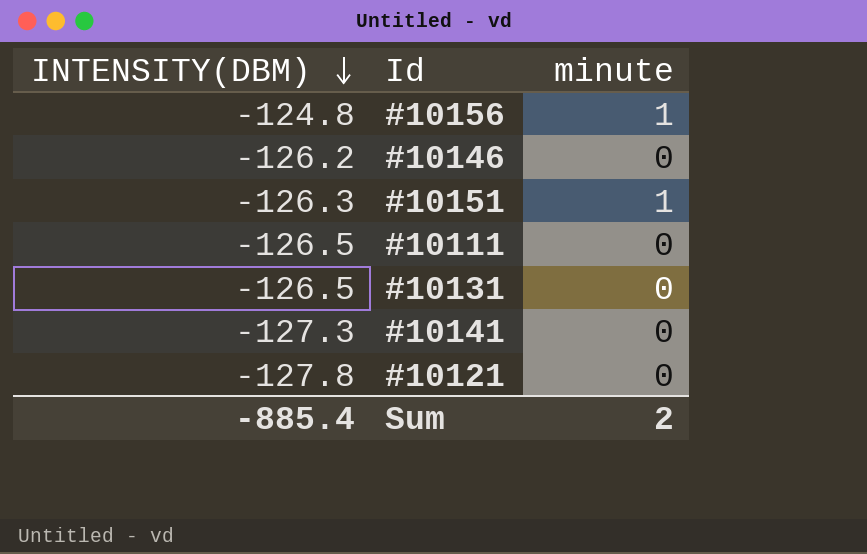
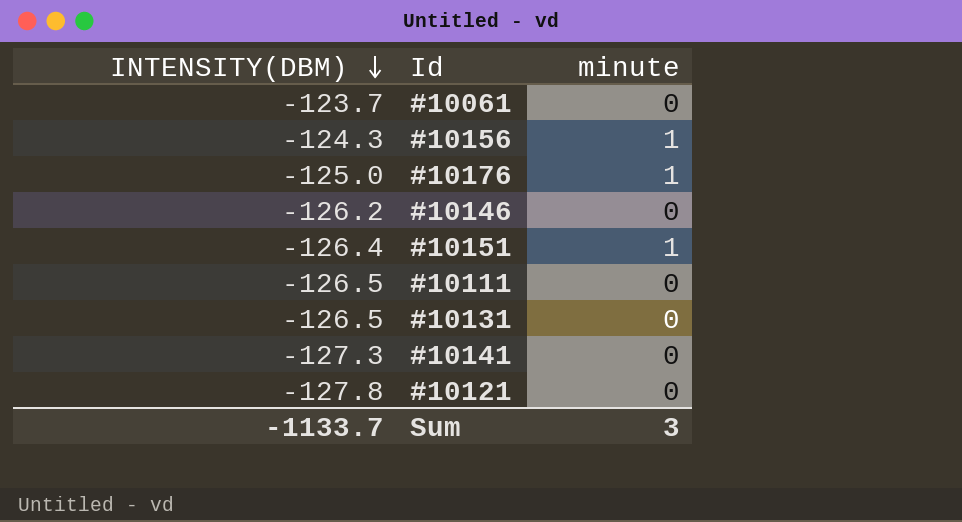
row #10061: none -> -123.7 | 0
#10156 | INTENSITY(DBM): -124.8 -> -124.3
row #10176: none -> -125.0 | 1
#10151 | INTENSITY(DBM): -126.3 -> -126.4
Sum | INTENSITY(DBM): -885.4 -> -1133.7
Sum | minute: 2 -> 3

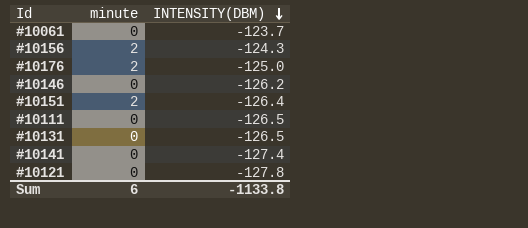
column INTENSITY(DBM) | position: 1 -> 3
#10156 | minute: 1 -> 2
#10176 | minute: 1 -> 2
#10151 | minute: 1 -> 2
#10141 | INTENSITY(DBM): -127.3 -> -127.4
Sum | minute: 3 -> 6
Sum | INTENSITY(DBM): -1133.7 -> -1133.8

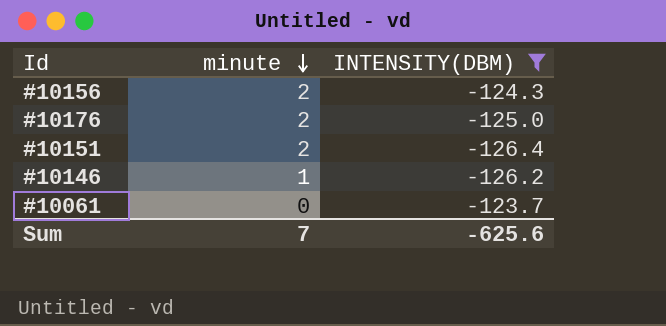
filter: none -> INTENSITY(DBM) >= -126.4
row order: INTENSITY(DBM) descending -> minute descending
#10146 | minute: 0 -> 1
Sum | minute: 6 -> 7
Sum | INTENSITY(DBM): -1133.8 -> -625.6

